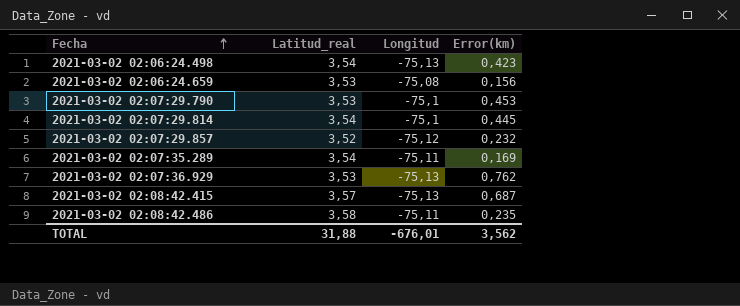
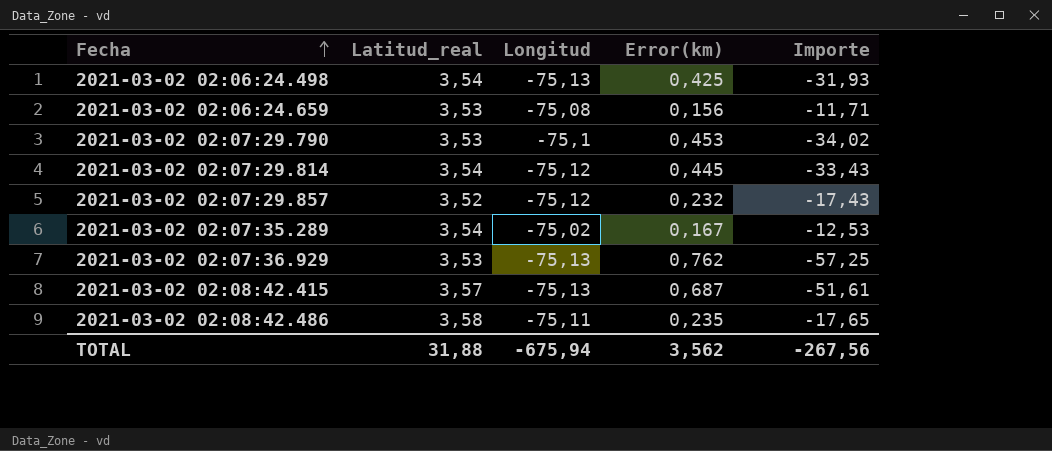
column Importe | formula: none -> [Longitud] * [Error(km)]
2021-03-02 02:06:24.498 | Error(km): 0,423 -> 0,425
2021-03-02 02:07:29.814 | Longitud: -75,1 -> -75,12
2021-03-02 02:07:35.289 | Longitud: -75,11 -> -75,02
2021-03-02 02:07:35.289 | Error(km): 0,169 -> 0,167
TOTAL | Longitud: -676,01 -> -675,94

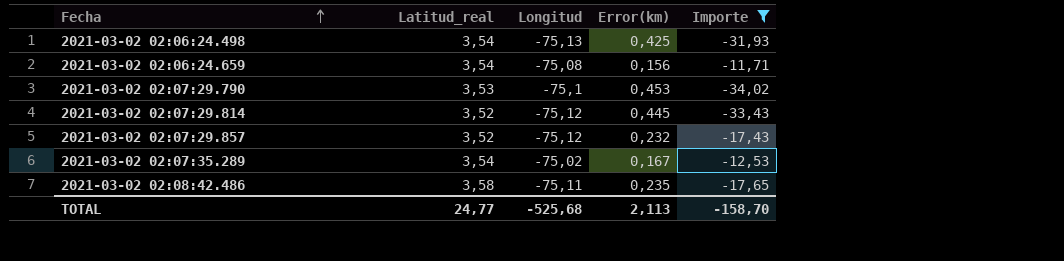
filter: none -> Importe >= -34,02
2021-03-02 02:06:24.659 | Latitud_real: 3,53 -> 3,54
2021-03-02 02:07:29.814 | Latitud_real: 3,54 -> 3,52
TOTAL | Latitud_real: 31,88 -> 24,77
TOTAL | Longitud: -675,94 -> -525,68
TOTAL | Error(km): 3,562 -> 2,113
TOTAL | Importe: -267,56 -> -158,70

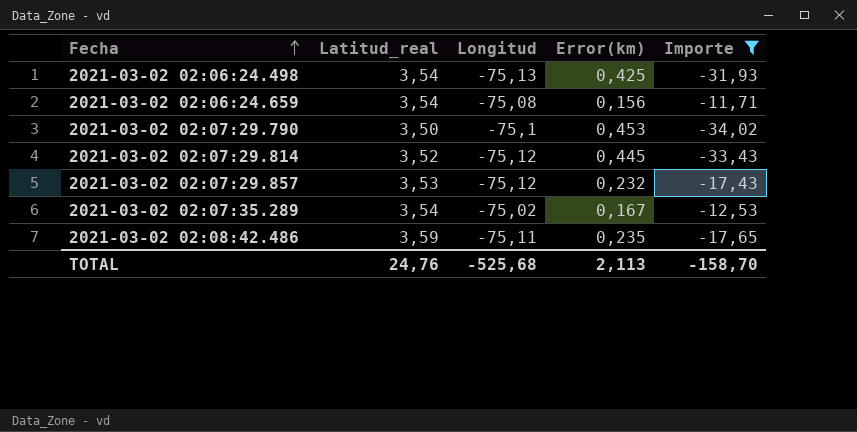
2021-03-02 02:07:29.790 | Latitud_real: 3,53 -> 3,50
2021-03-02 02:07:29.857 | Latitud_real: 3,52 -> 3,53
2021-03-02 02:08:42.486 | Latitud_real: 3,58 -> 3,59
TOTAL | Latitud_real: 24,77 -> 24,76

